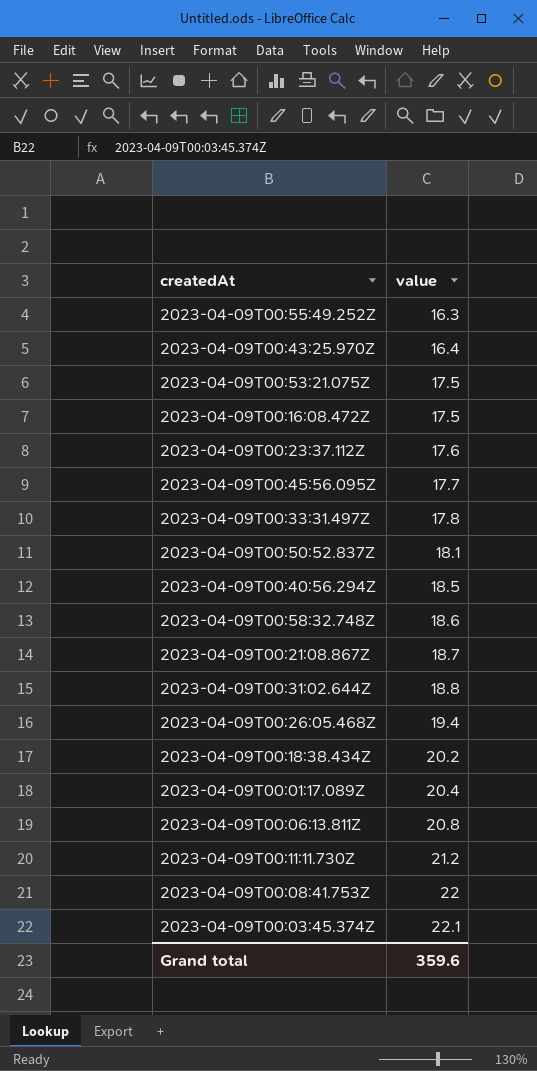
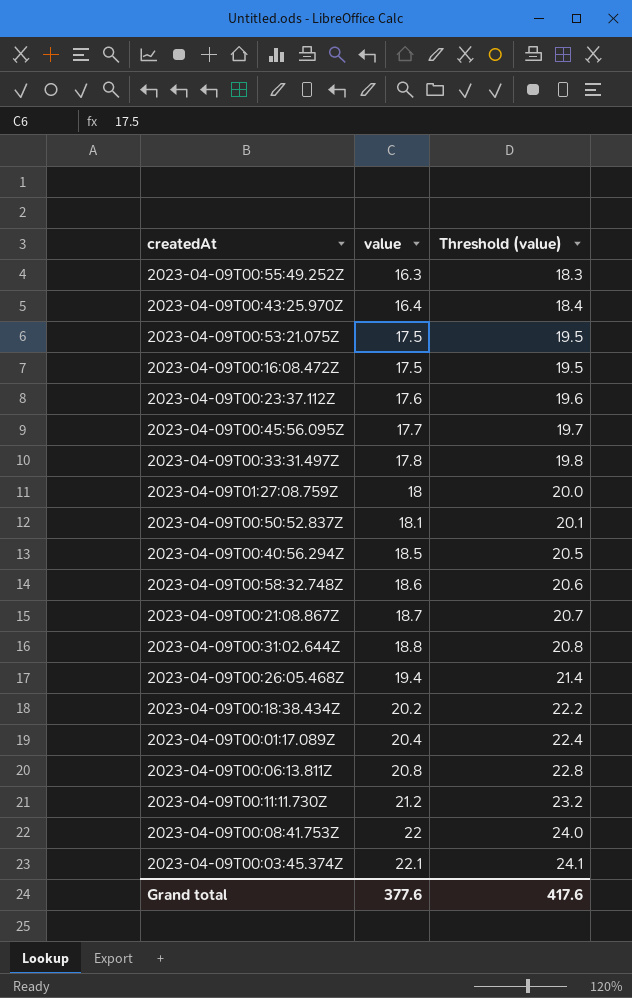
column Threshold (value) | formula: none -> [value] + 2
row 2023-04-09T01:27:08.759Z: none -> 18 | 20.0
Grand total | value: 359.6 -> 377.6

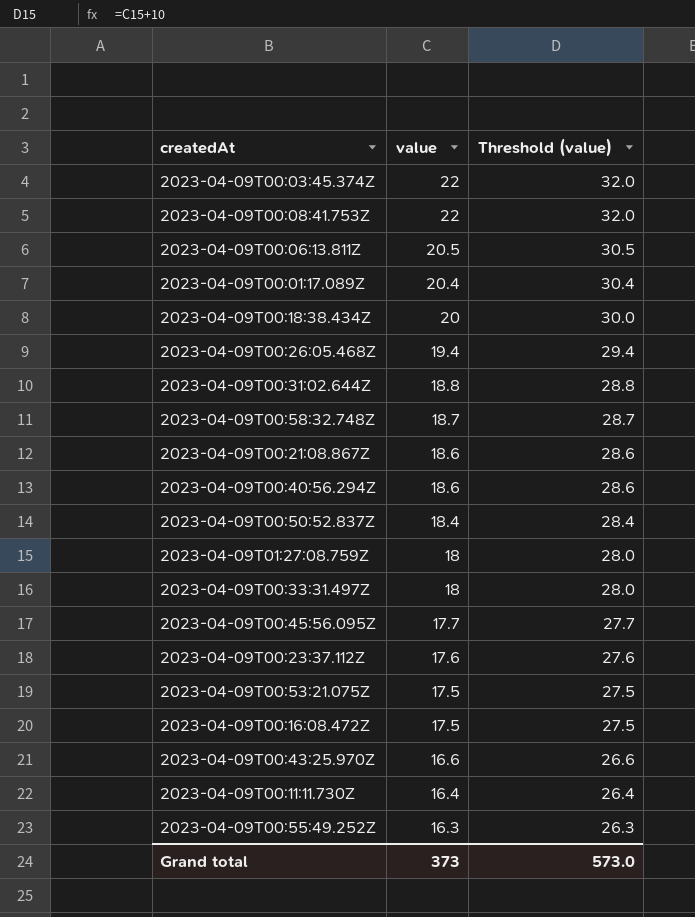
row order: value ascending -> value descending
column Threshold (value) | formula: [value] + 2 -> [value] + 10
2023-04-09T00:03:45.374Z | value: 22.1 -> 22
2023-04-09T00:06:13.811Z | value: 20.8 -> 20.5
2023-04-09T00:18:38.434Z | value: 20.2 -> 20
2023-04-09T00:58:32.748Z | value: 18.6 -> 18.7
2023-04-09T00:21:08.867Z | value: 18.7 -> 18.6
2023-04-09T00:40:56.294Z | value: 18.5 -> 18.6
2023-04-09T00:50:52.837Z | value: 18.1 -> 18.4
2023-04-09T00:33:31.497Z | value: 17.8 -> 18
2023-04-09T00:43:25.970Z | value: 16.4 -> 16.6
2023-04-09T00:11:11.730Z | value: 21.2 -> 16.4
Grand total | value: 377.6 -> 373
Grand total | Threshold (value): 417.6 -> 573.0

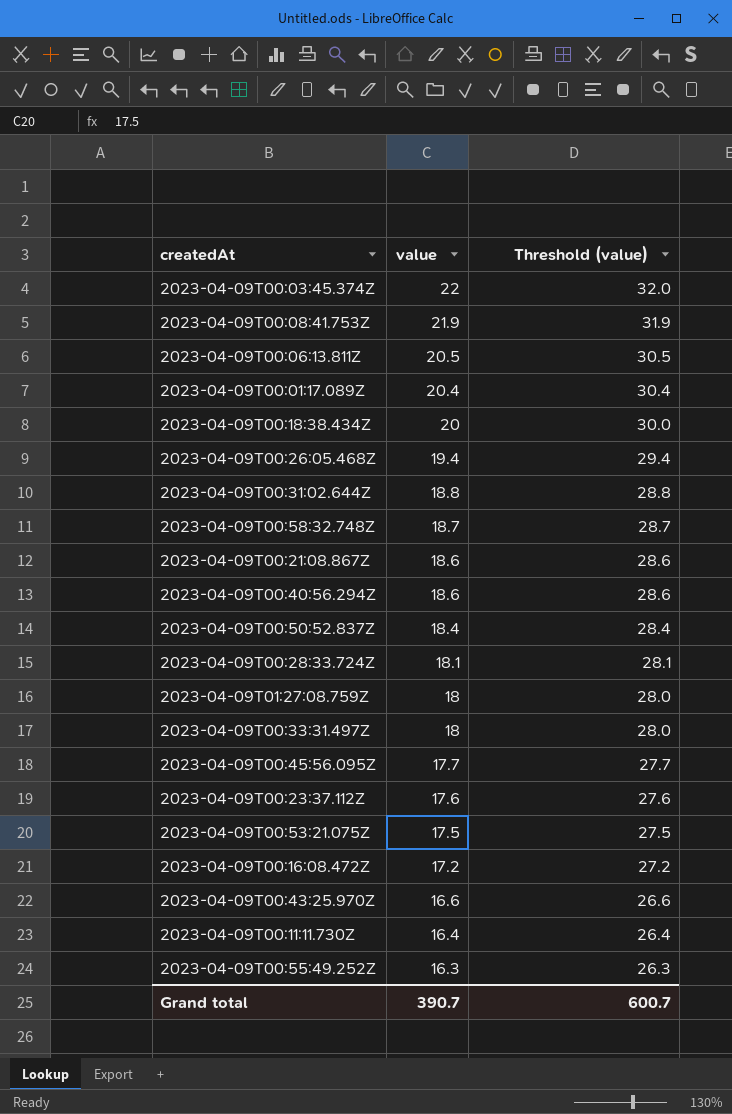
2023-04-09T00:08:41.753Z | value: 22 -> 21.9
2023-04-09T00:08:41.753Z | Threshold (value): 32.0 -> 31.9
row 2023-04-09T00:28:33.724Z: none -> 18.1 | 28.1
2023-04-09T00:16:08.472Z | value: 17.5 -> 17.2
2023-04-09T00:16:08.472Z | Threshold (value): 27.5 -> 27.2
Grand total | value: 373 -> 390.7
Grand total | Threshold (value): 573.0 -> 600.7

